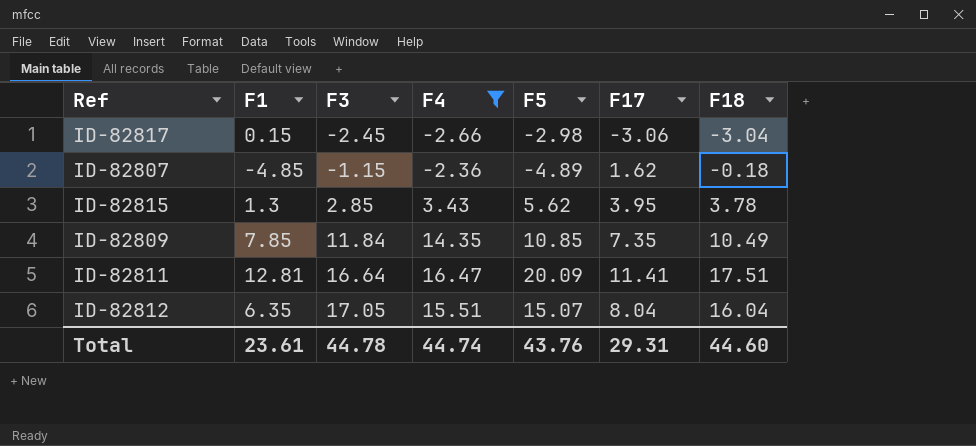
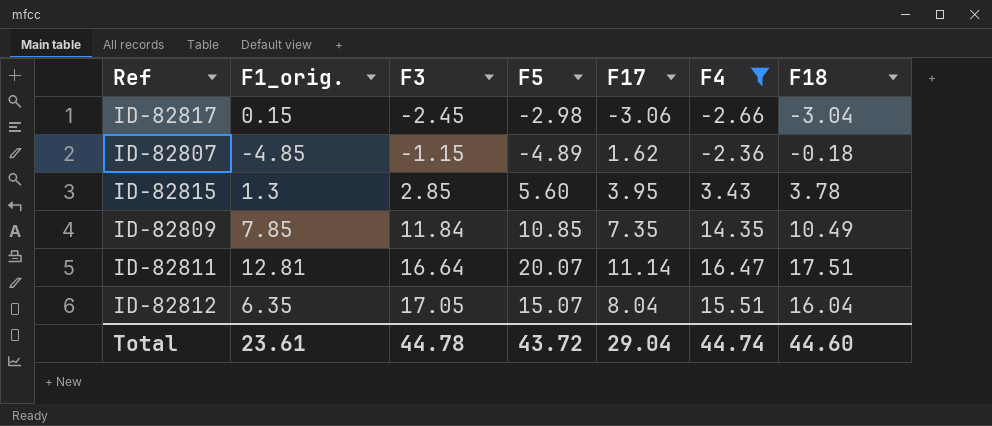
column name: F1 -> F1_orig.
column F4 | position: 4 -> 6
ID-82815 | F5: 5.62 -> 5.60
ID-82811 | F5: 20.09 -> 20.07
ID-82811 | F17: 11.41 -> 11.14
Total | F5: 43.76 -> 43.72
Total | F17: 29.31 -> 29.04

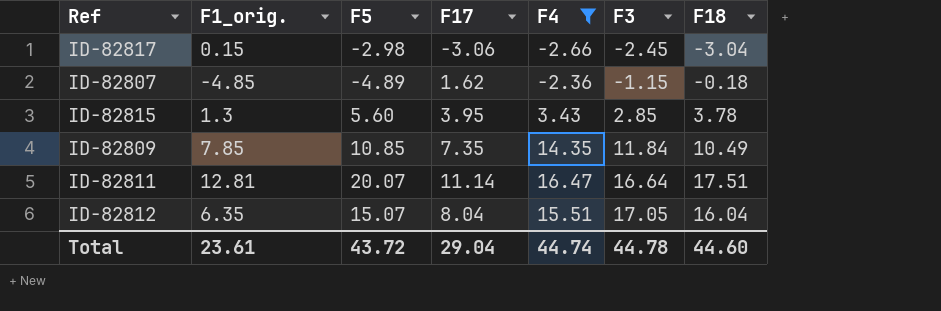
column F3 | position: 3 -> 6

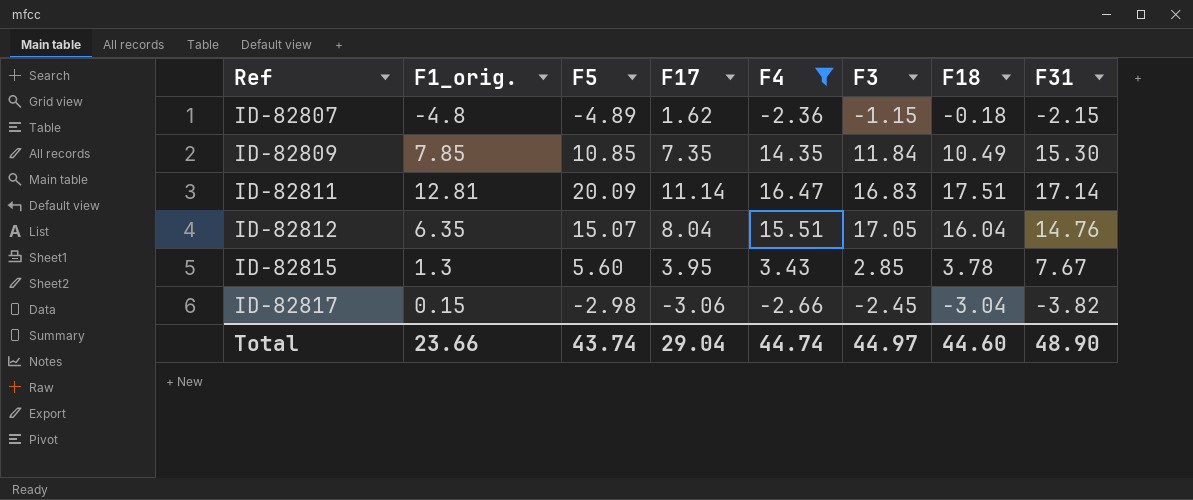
row order: F3 ascending -> Ref ascending
column F31 | position: none -> 8
ID-82807 | F1_orig.: -4.85 -> -4.8
ID-82811 | F5: 20.07 -> 20.09
ID-82811 | F3: 16.64 -> 16.83
Total | F1_orig.: 23.61 -> 23.66
Total | F5: 43.72 -> 43.74
Total | F3: 44.78 -> 44.97

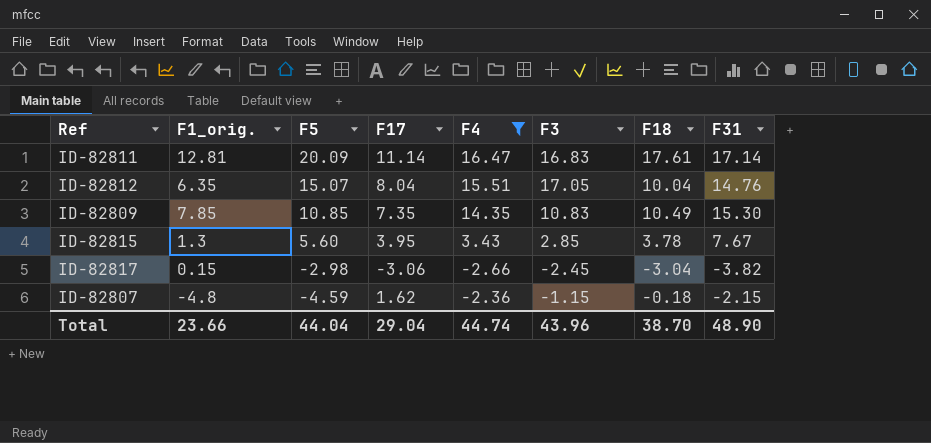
row order: Ref ascending -> F5 descending
ID-82811 | F18: 17.51 -> 17.61
ID-82812 | F18: 16.04 -> 10.04
ID-82809 | F3: 11.84 -> 10.83
ID-82807 | F5: -4.89 -> -4.59
Total | F5: 43.74 -> 44.04
Total | F3: 44.97 -> 43.96
Total | F18: 44.60 -> 38.70

